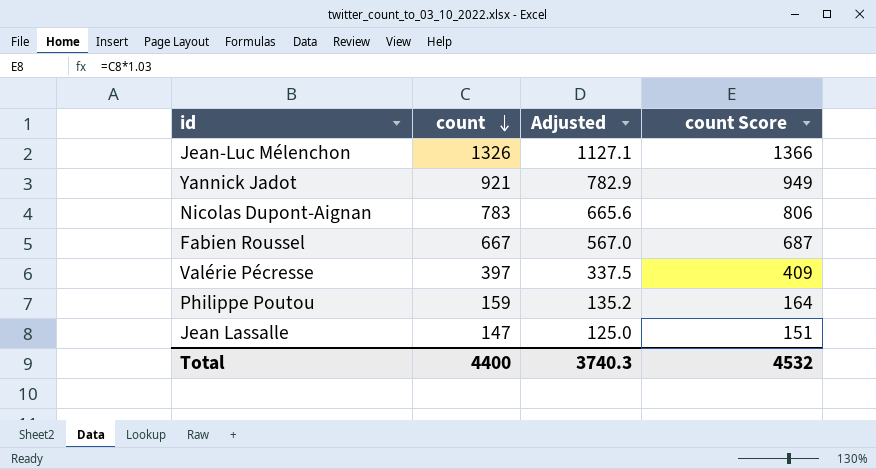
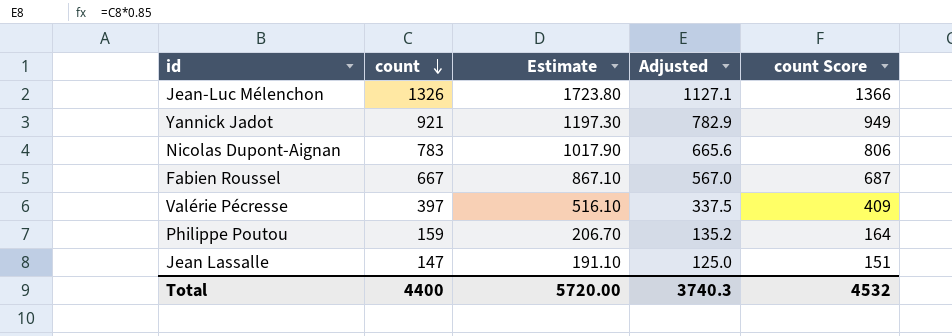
column Estimate | formula: none -> [count] * 1.3

